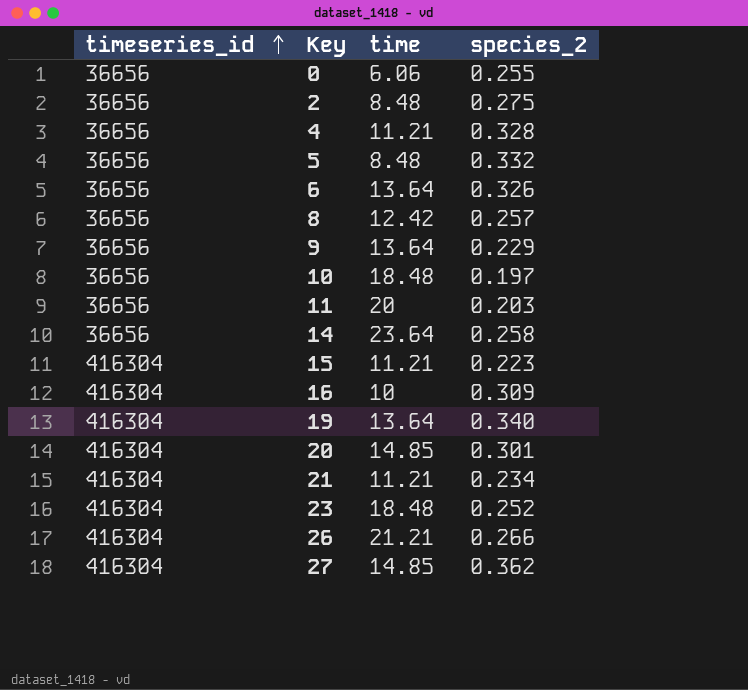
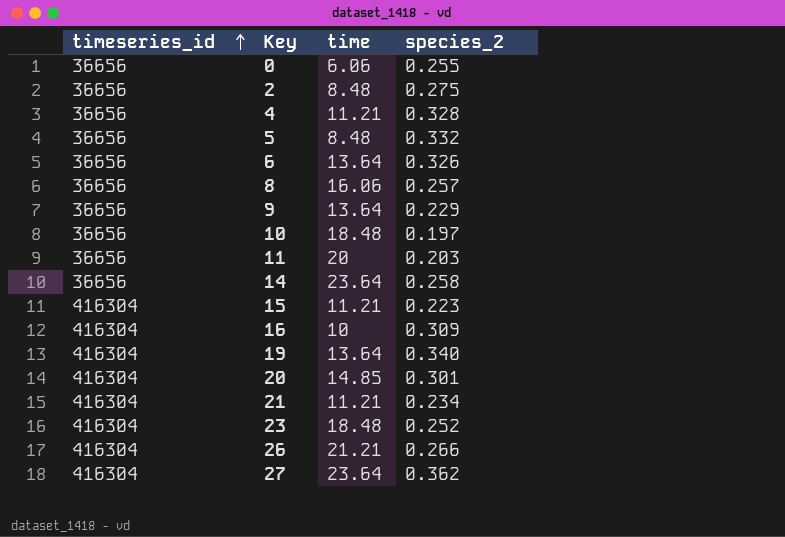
8 | time: 12.42 -> 16.06
27 | time: 14.85 -> 23.64

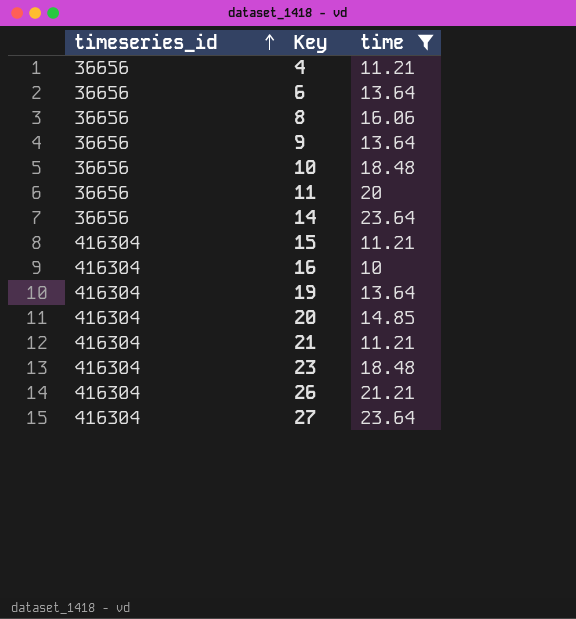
filter: none -> time >= 10
column species_2 | position: 4 -> none

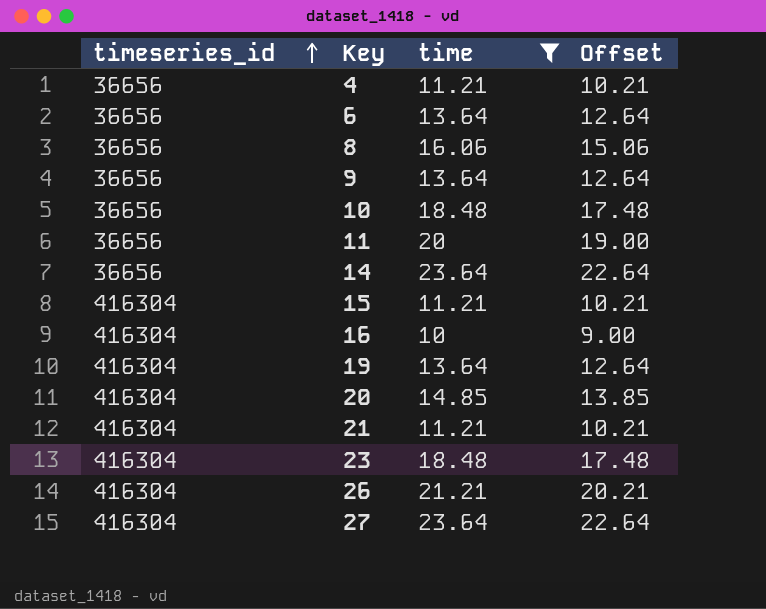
column Offset | formula: none -> [time] - 1

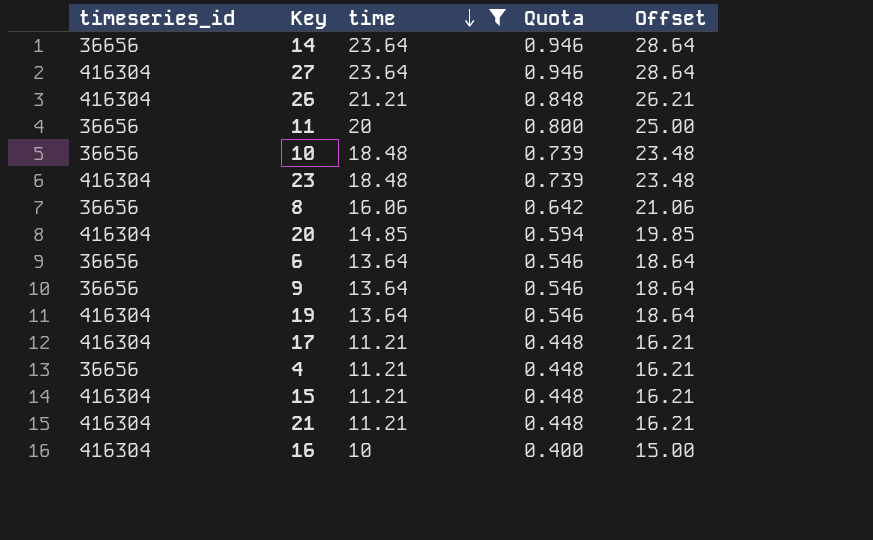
row order: timeseries_id ascending -> time descending
column Quota | formula: none -> [time] * 0.04
column Offset | formula: [time] - 1 -> [time] + 5
row 17: none -> 416304 | 11.21 | 0.448 | 16.21

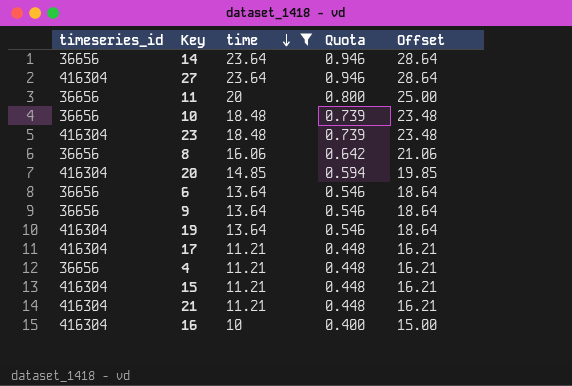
row 26: 416304 | 21.21 | 0.848 | 26.21 -> none

